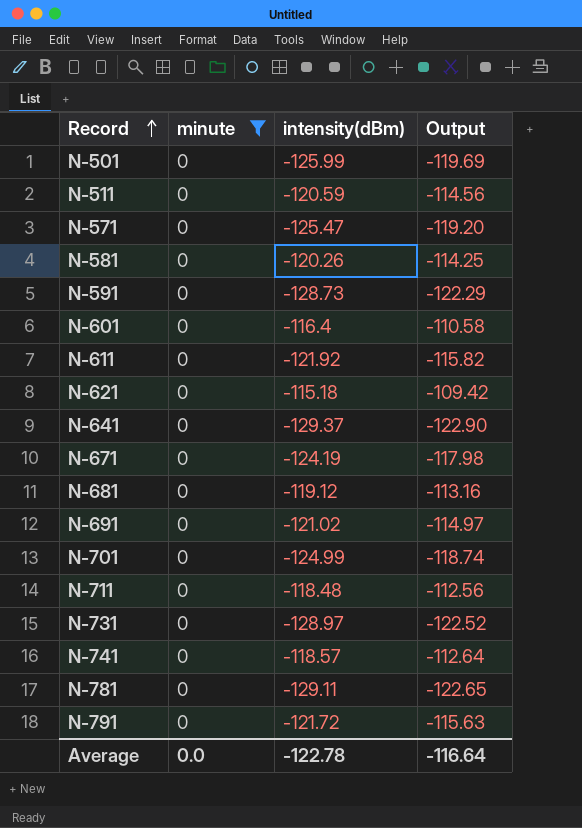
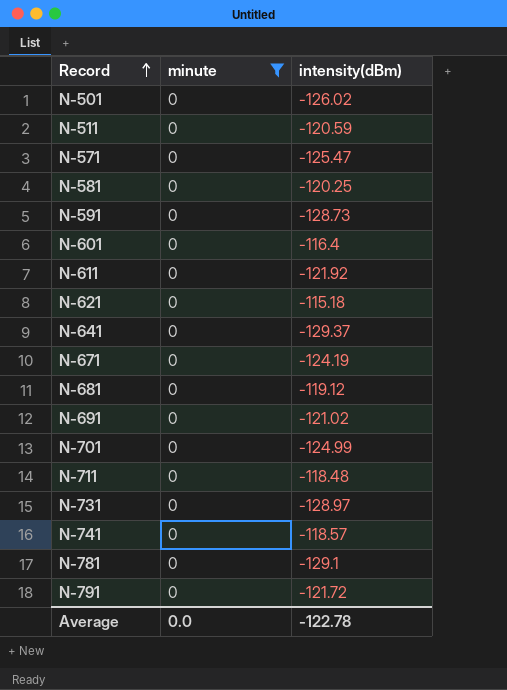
column Output | formula: [intensity(dBm)] * 0.95 -> none
N-501 | intensity(dBm): -125.99 -> -126.02
N-581 | intensity(dBm): -120.26 -> -120.25
N-781 | intensity(dBm): -129.11 -> -129.1

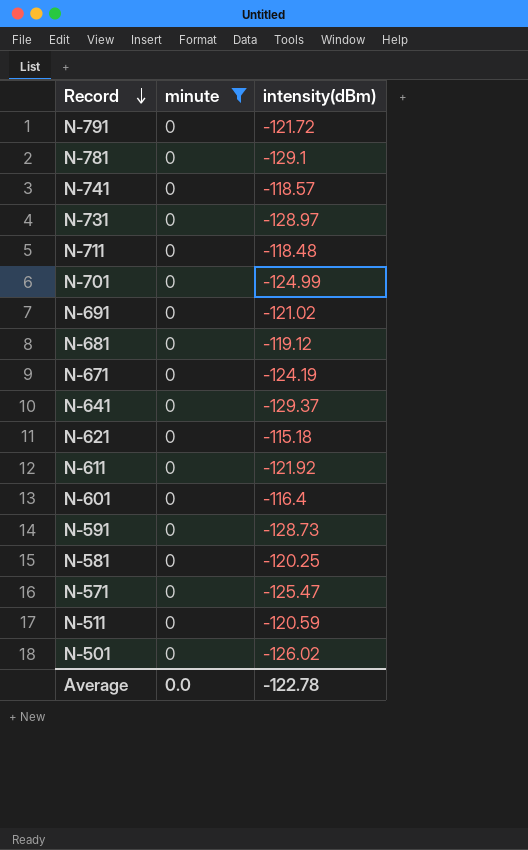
row order: Record ascending -> Record descending

